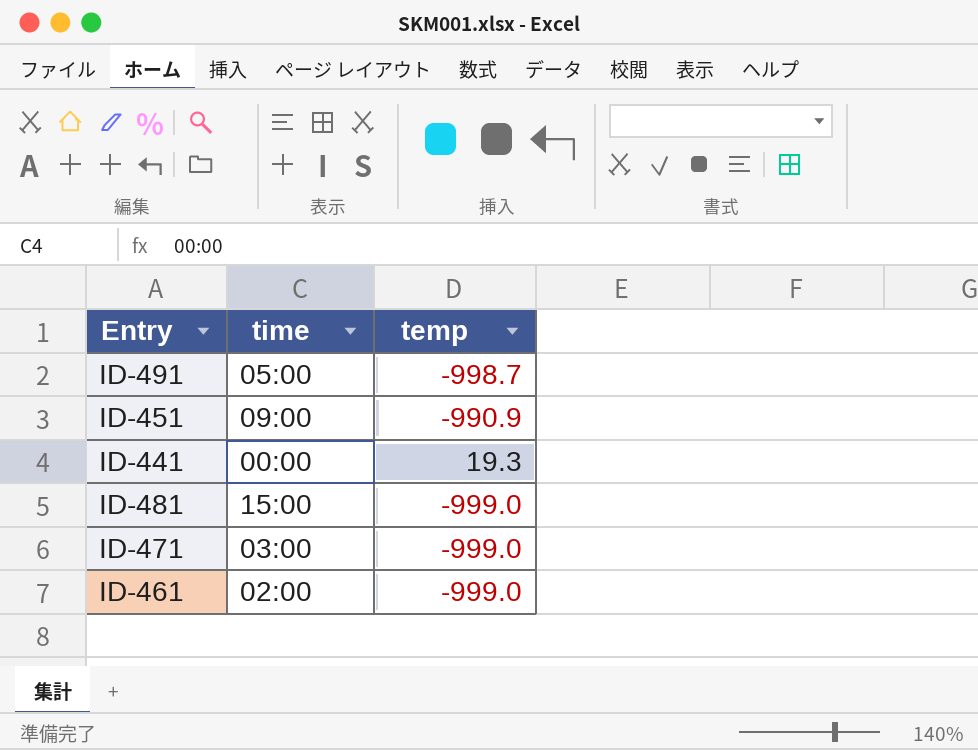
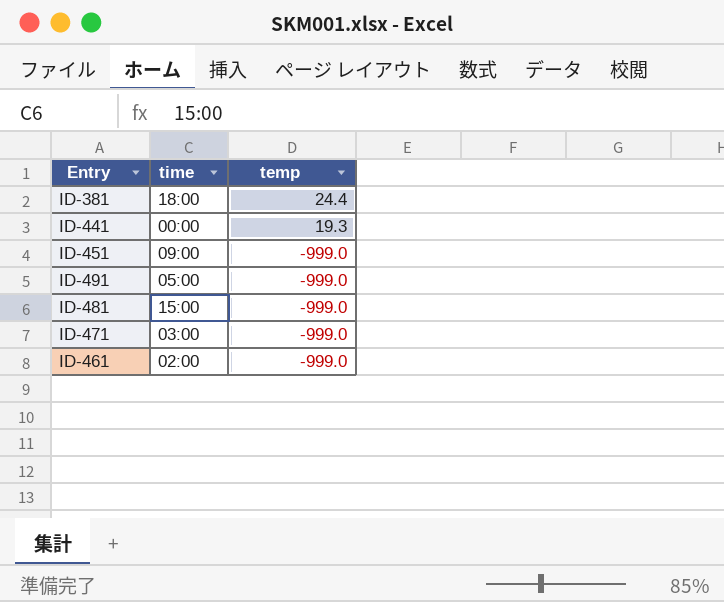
row order: none -> temp descending
row ID-381: none -> 18:00 | 24.4
ID-451 | temp: -990.9 -> -999.0
ID-491 | temp: -998.7 -> -999.0

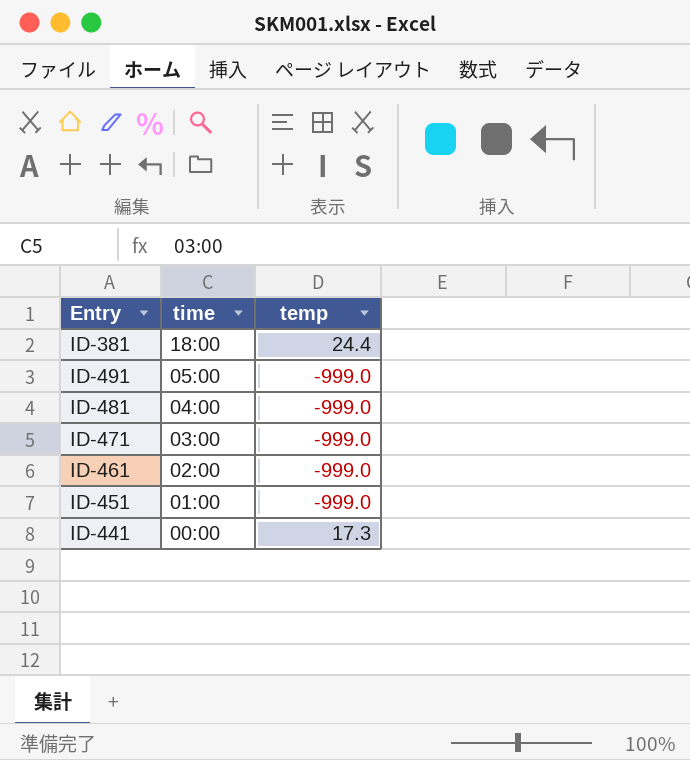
row order: temp descending -> time descending
ID-481 | time: 15:00 -> 04:00
ID-451 | time: 09:00 -> 01:00
ID-441 | temp: 19.3 -> 17.3

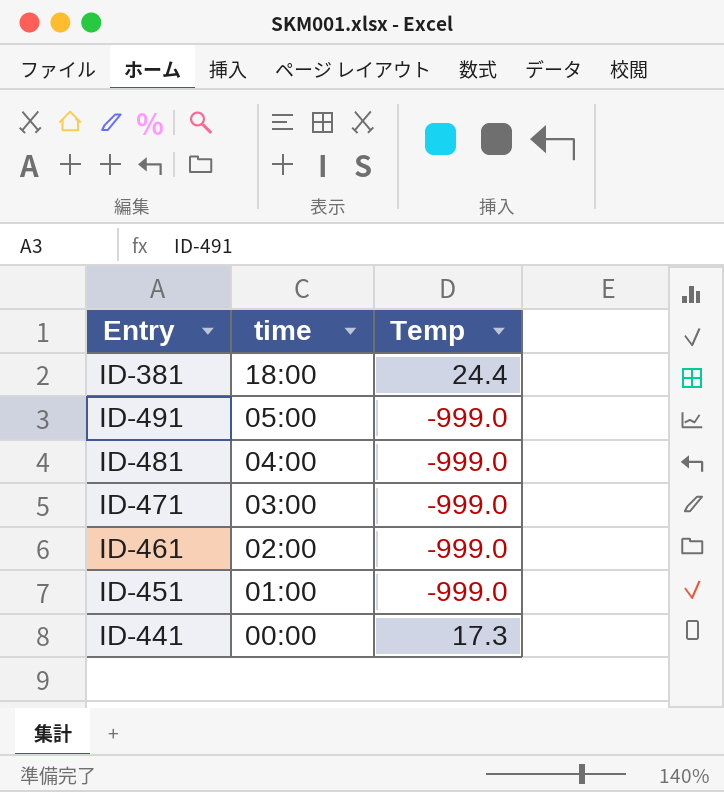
column name: temp -> Temp

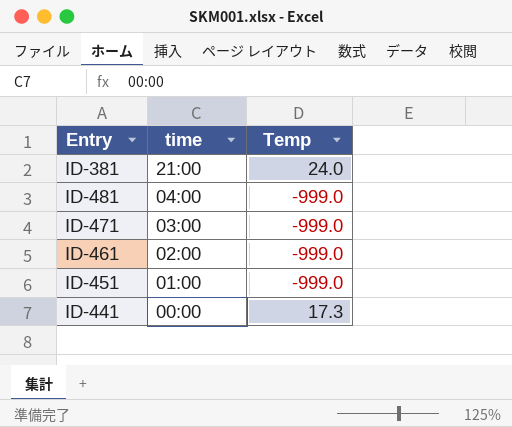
row ID-491: 05:00 | -999.0 -> none
ID-381 | time: 18:00 -> 21:00
ID-381 | Temp: 24.4 -> 24.0

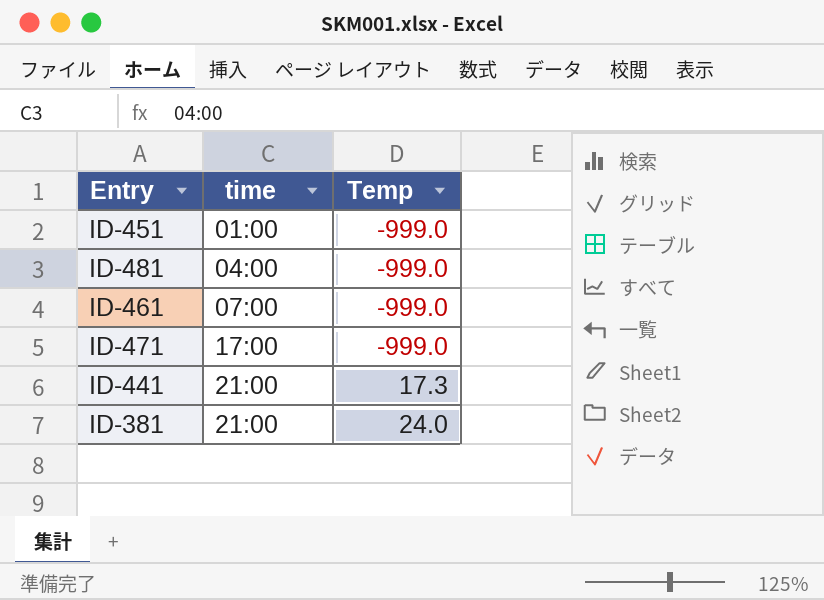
row order: time descending -> time ascending
ID-461 | time: 02:00 -> 07:00
ID-471 | time: 03:00 -> 17:00
ID-441 | time: 00:00 -> 21:00

